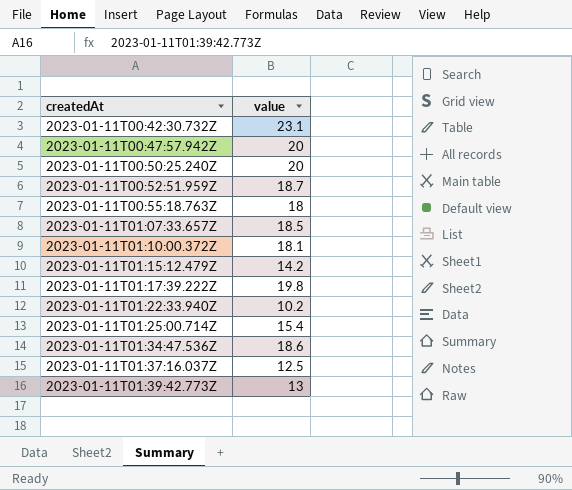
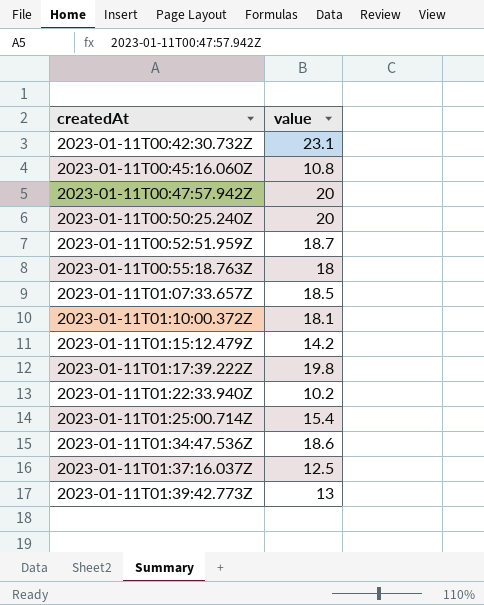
row 2023-01-11T00:45:16.060Z: none -> 10.8

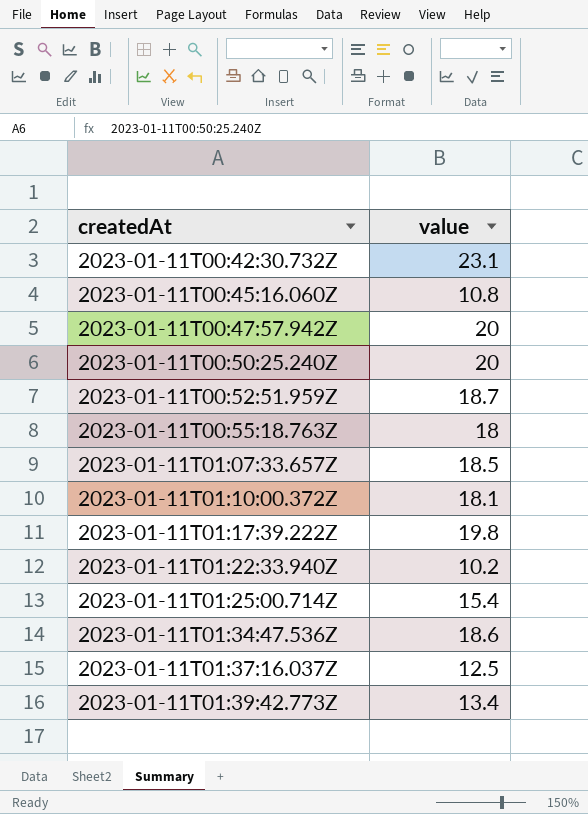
row 2023-01-11T01:15:12.479Z: 14.2 -> none
2023-01-11T01:39:42.773Z | value: 13 -> 13.4

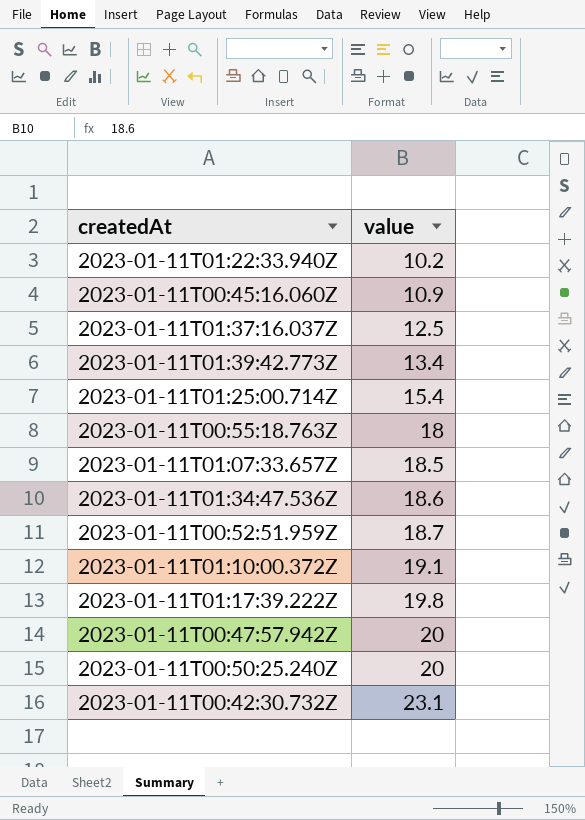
row order: createdAt ascending -> value ascending
2023-01-11T00:45:16.060Z | value: 10.8 -> 10.9
2023-01-11T01:10:00.372Z | value: 18.1 -> 19.1

